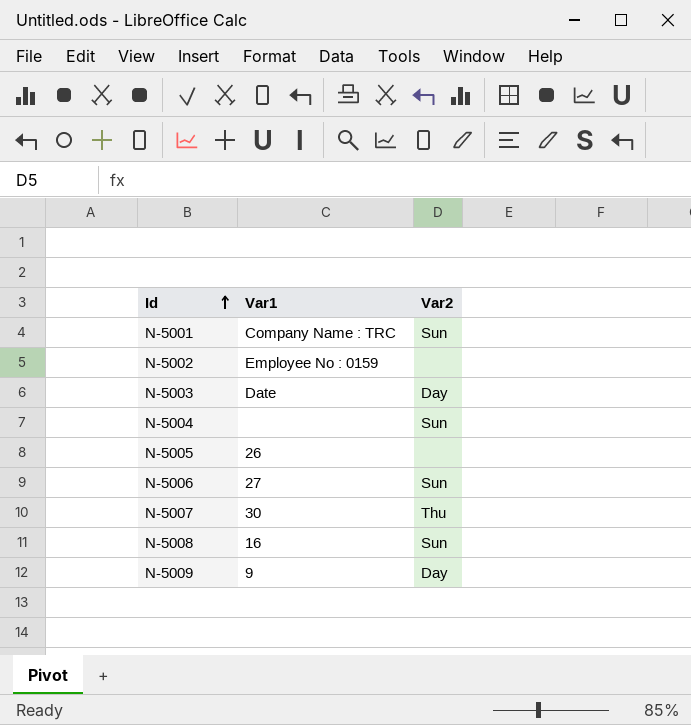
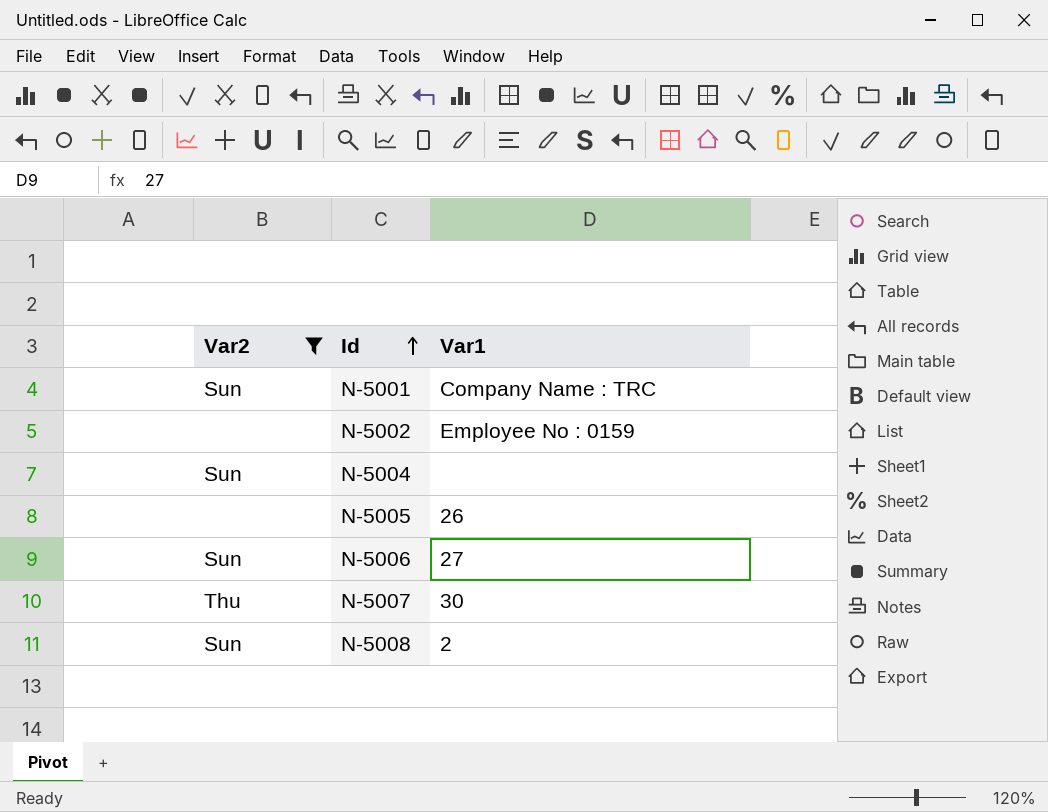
filter: none -> Var2 != Day
column Var2 | position: 3 -> 1
N-5008 | Var1: 16 -> 2

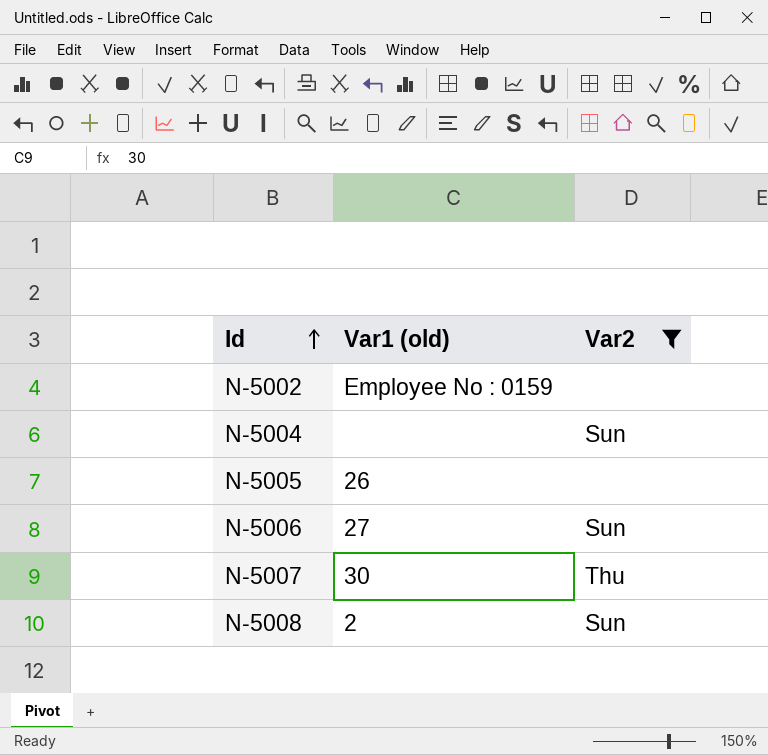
column name: Var1 -> Var1 (old)
column Var2 | position: 1 -> 3
row N-5001: Sun | Company Name : TRC -> none

